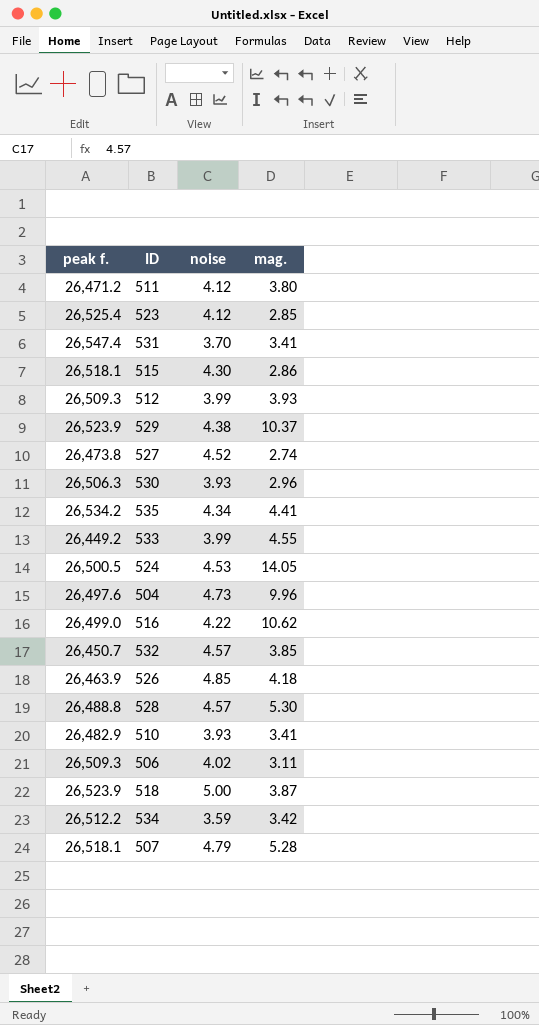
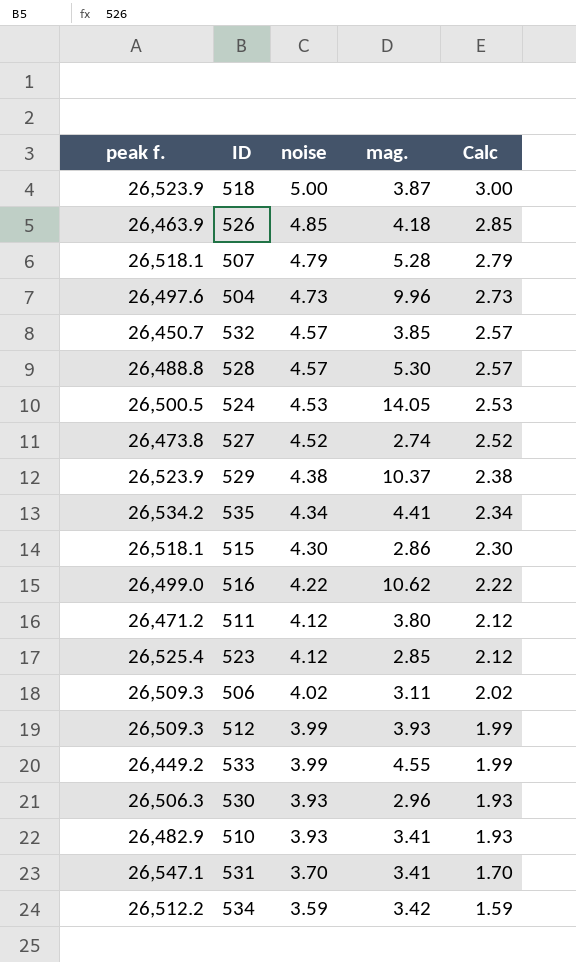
row order: none -> noise descending
column Calc | formula: none -> [noise] - 2
531 | peak f.: 26,547.4 -> 26,547.1

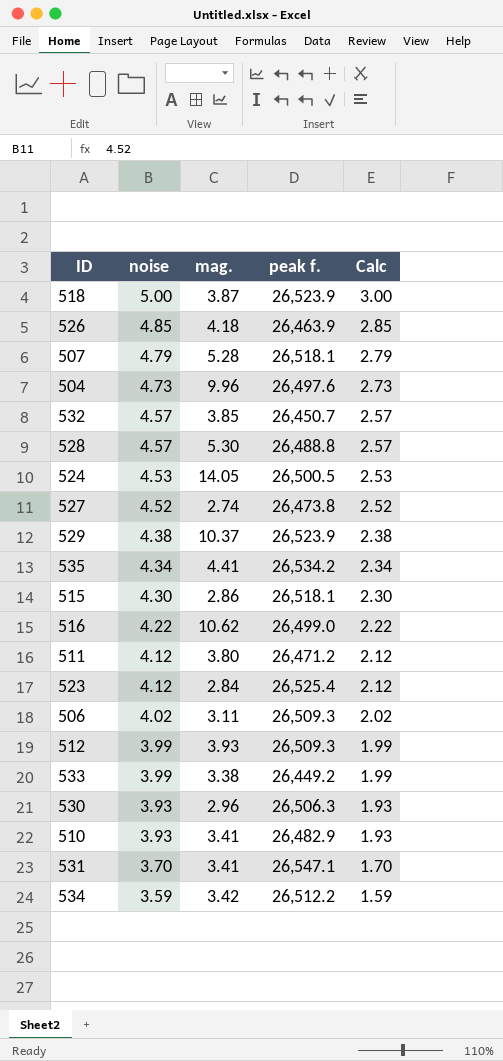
column peak f. | position: 1 -> 4
523 | mag.: 2.85 -> 2.84
533 | mag.: 4.55 -> 3.38

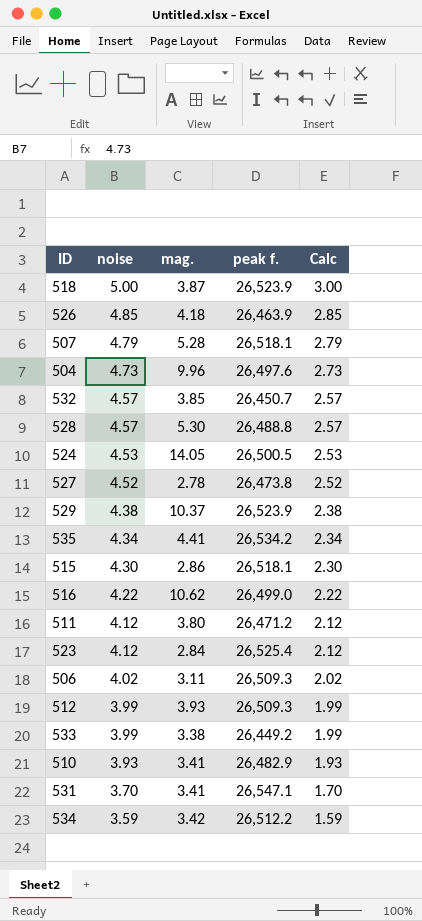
row 530: 3.93 | 2.96 | 26,506.3 | 1.93 -> none
527 | mag.: 2.74 -> 2.78

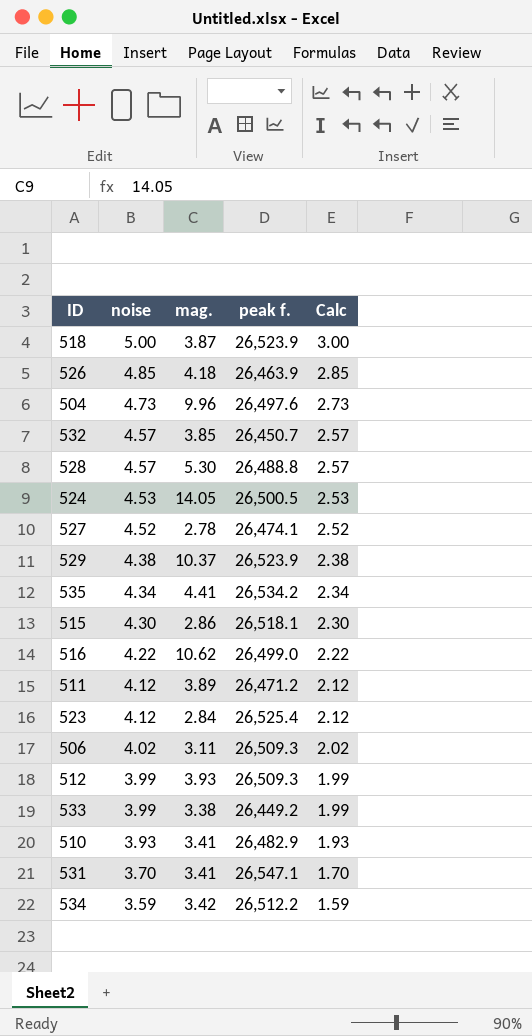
row 507: 4.79 | 5.28 | 26,518.1 | 2.79 -> none
527 | peak f.: 26,473.8 -> 26,474.1
511 | mag.: 3.80 -> 3.89

